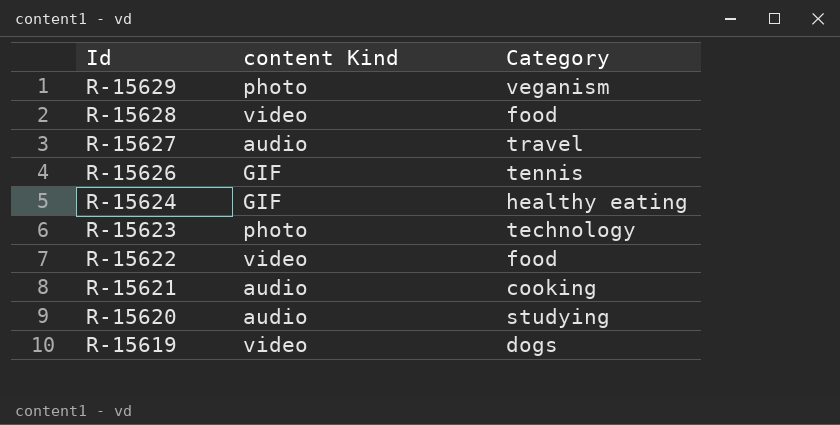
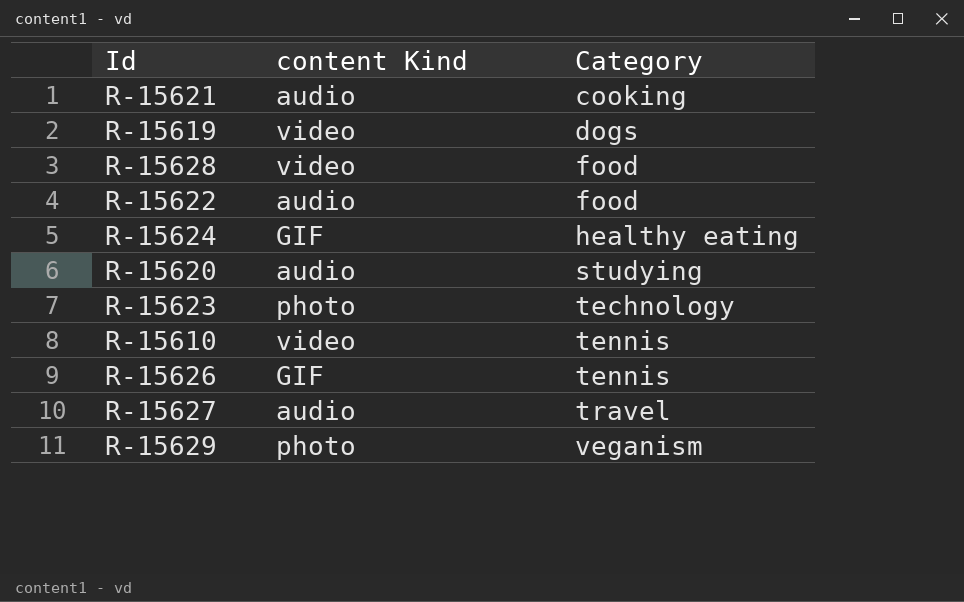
row order: Id descending -> Category ascending
R-15622 | content Kind: video -> audio
row R-15610: none -> video | tennis

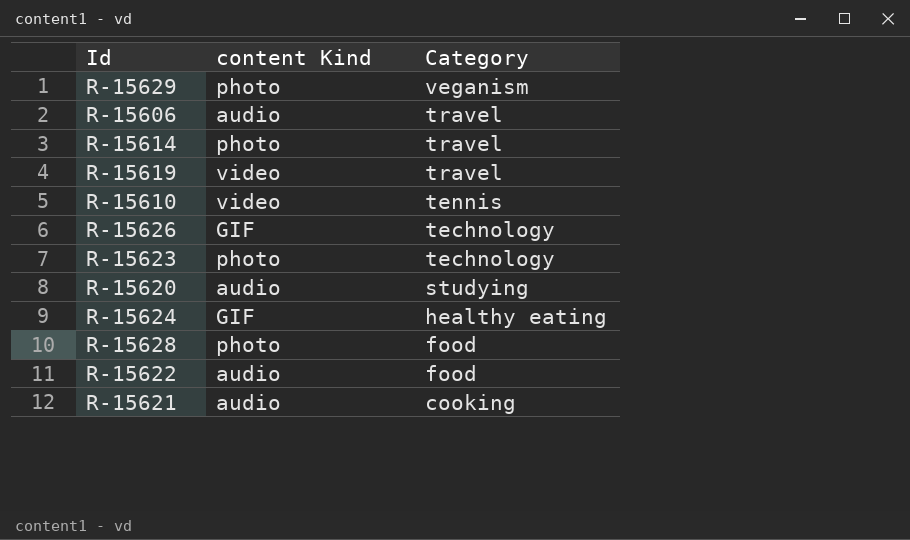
row order: Category ascending -> Category descending
row R-15627: audio | travel -> none
row R-15606: none -> audio | travel
row R-15614: none -> photo | travel
R-15619 | Category: dogs -> travel
R-15626 | Category: tennis -> technology
R-15628 | content Kind: video -> photo

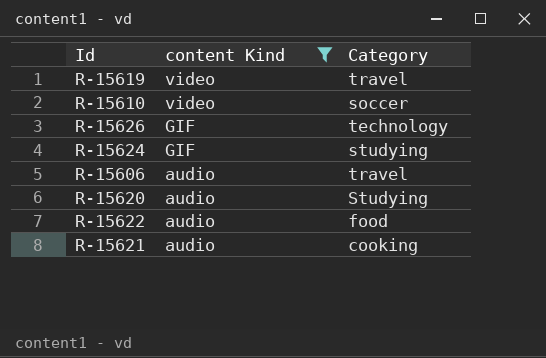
filter: none -> content Kind != photo
row order: Category descending -> content Kind descending
R-15610 | Category: tennis -> soccer
R-15624 | Category: healthy eating -> studying
R-15620 | Category: studying -> Studying

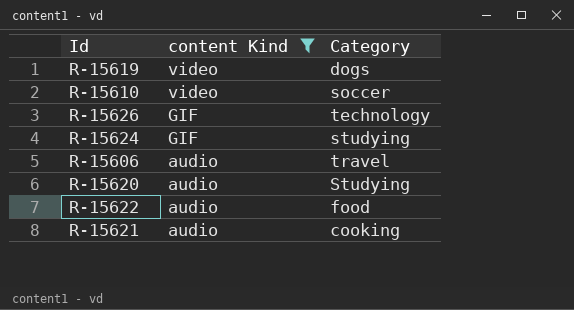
R-15619 | Category: travel -> dogs

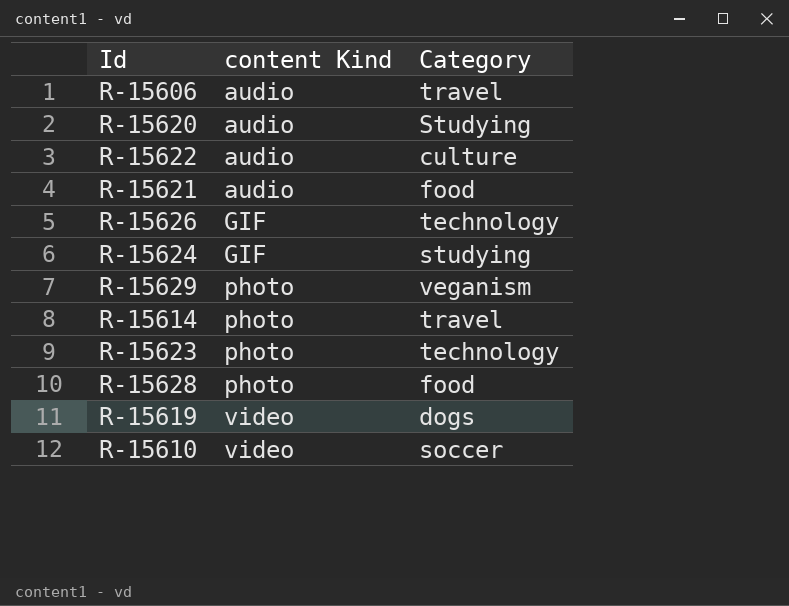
filter: content Kind != photo -> none
row order: content Kind descending -> content Kind ascending
R-15622 | Category: food -> culture
R-15621 | Category: cooking -> food

